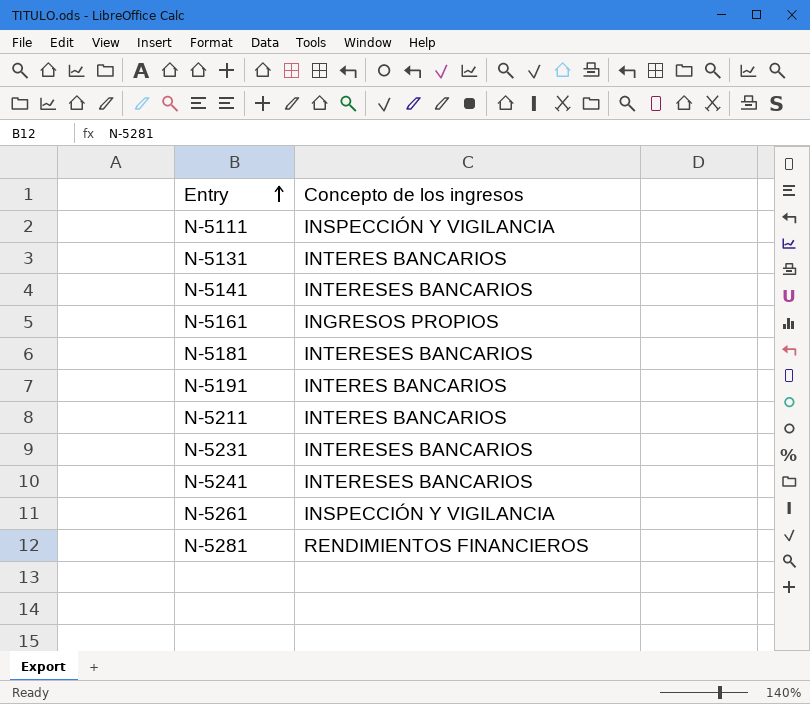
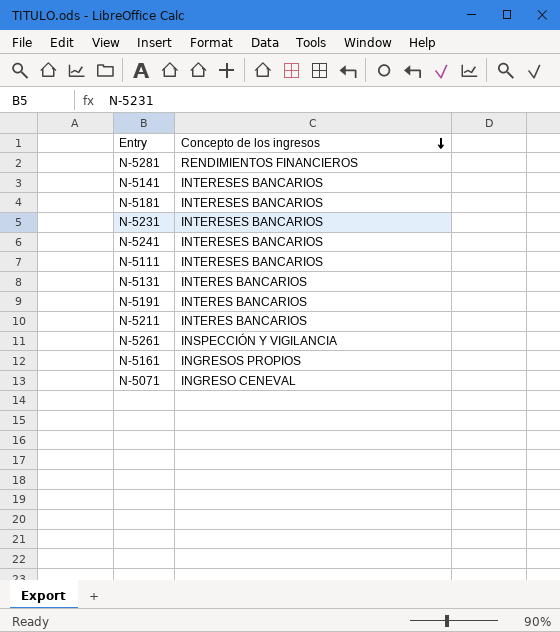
row order: Entry ascending -> Concepto de los ingresos descending
N-5111 | Concepto de los ingresos: INSPECCIÓN Y VIGILANCIA -> INTERESES BANCARIOS
row N-5071: none -> INGRESO CENEVAL

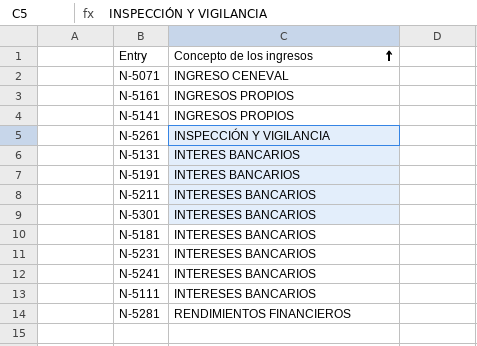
row order: Concepto de los ingresos descending -> Concepto de los ingresos ascending
N-5141 | Concepto de los ingresos: INTERESES BANCARIOS -> INGRESOS PROPIOS
N-5211 | Concepto de los ingresos: INTERES BANCARIOS -> INTERESES BANCARIOS
row N-5301: none -> INTERESES BANCARIOS

